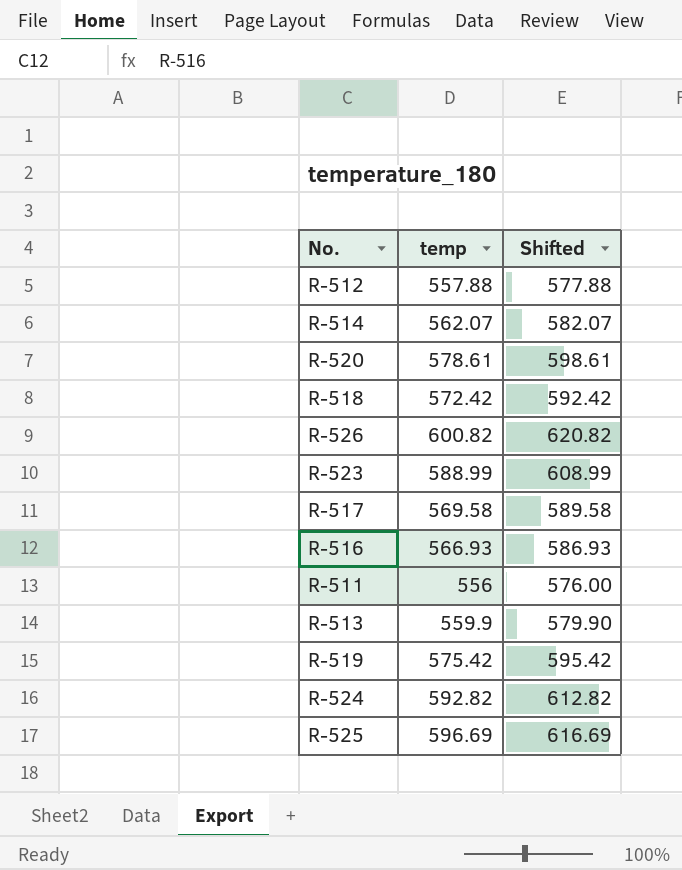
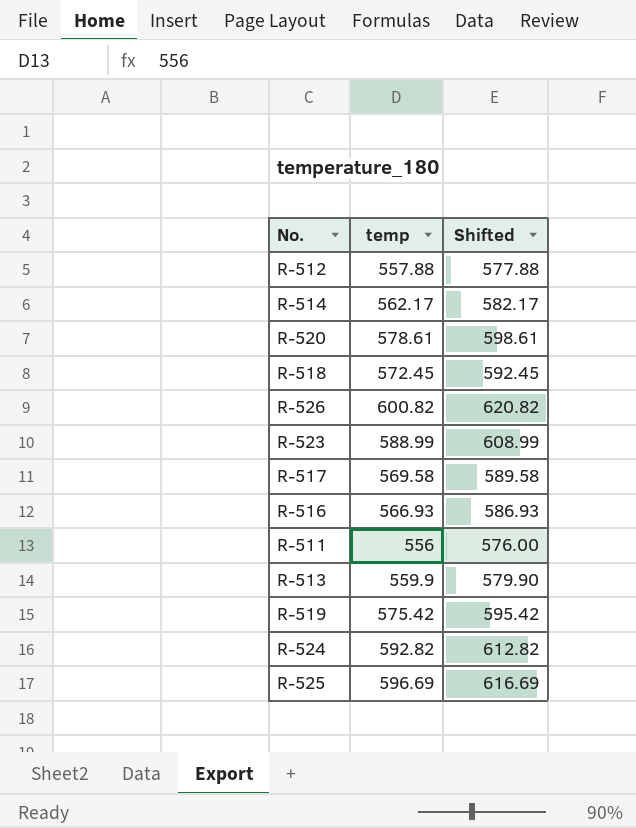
R-514 | temp: 562.07 -> 562.17
R-514 | Shifted: 582.07 -> 582.17
R-518 | temp: 572.42 -> 572.45
R-518 | Shifted: 592.42 -> 592.45

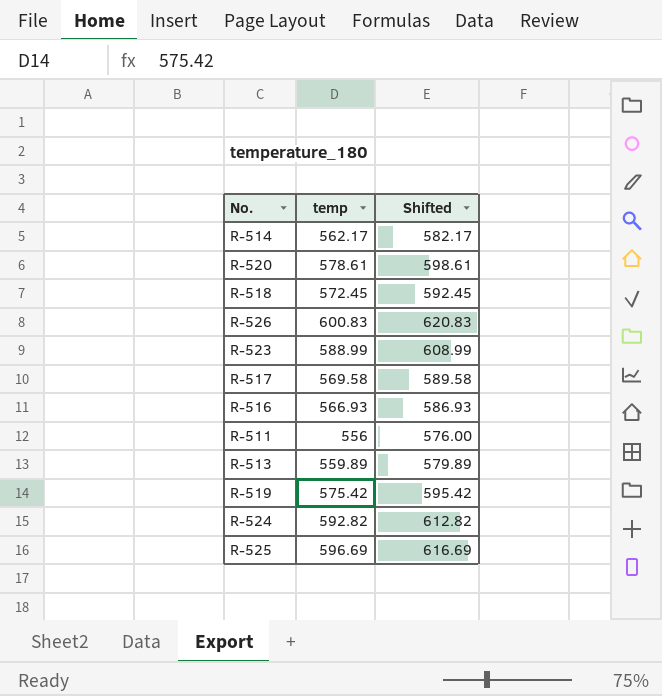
row R-512: 557.88 | 577.88 -> none
R-526 | temp: 600.82 -> 600.83
R-526 | Shifted: 620.82 -> 620.83
R-513 | temp: 559.9 -> 559.89
R-513 | Shifted: 579.90 -> 579.89

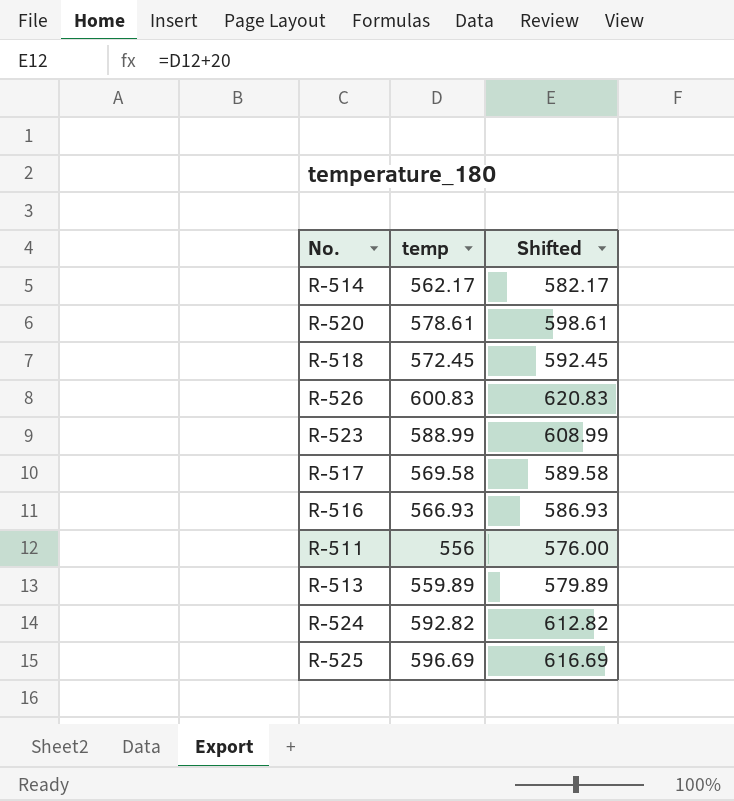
row R-519: 575.42 | 595.42 -> none

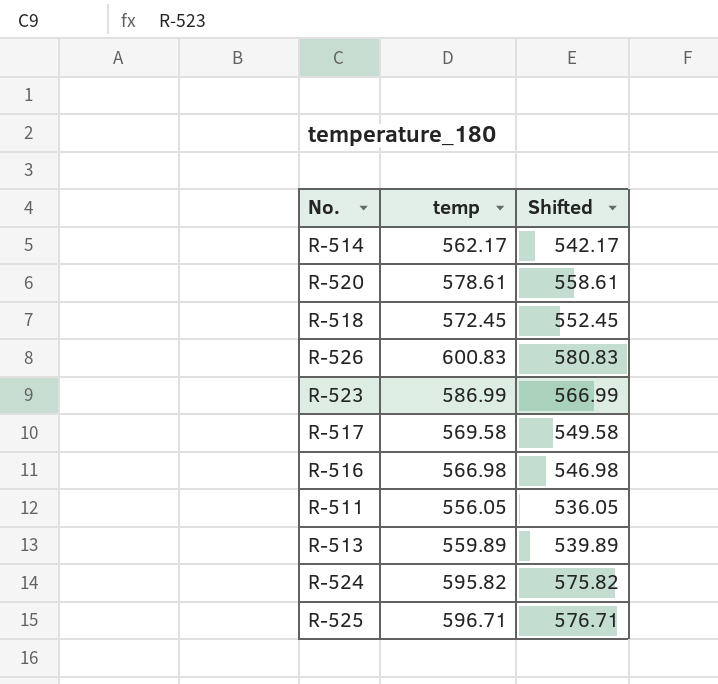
column Shifted | formula: [temp] + 20 -> [temp] - 20
R-523 | temp: 588.99 -> 586.99
R-516 | temp: 566.93 -> 566.98
R-511 | temp: 556 -> 556.05
R-524 | temp: 592.82 -> 595.82
R-525 | temp: 596.69 -> 596.71

